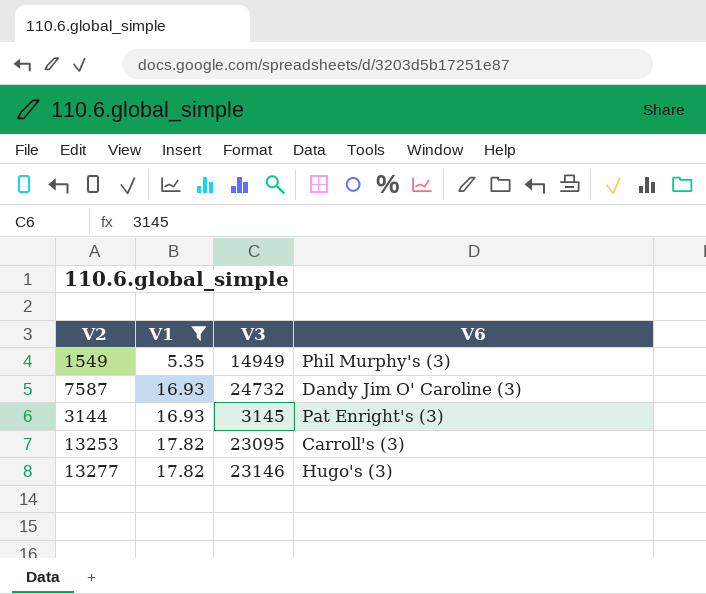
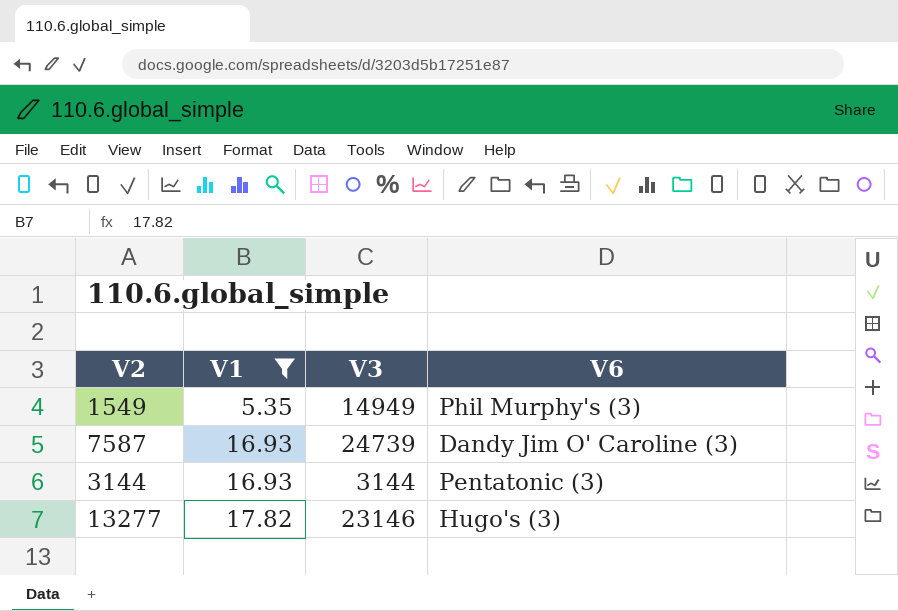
row 13253: 17.82 | 23095 | Carroll's (3) -> none
7587 | V3: 24732 -> 24739
3144 | V3: 3145 -> 3144
3144 | V6: Pat Enright's (3) -> Pentatonic (3)

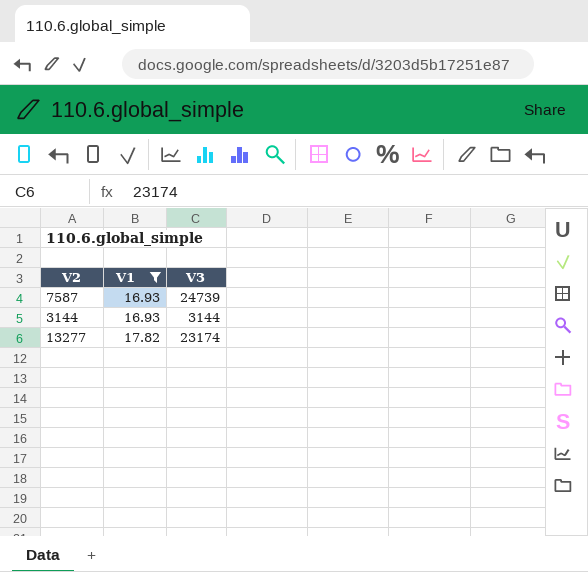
column V6 | position: 4 -> none
row 1549: 5.35 | 14949 | Phil Murphy's (3) -> none
13277 | V3: 23146 -> 23174

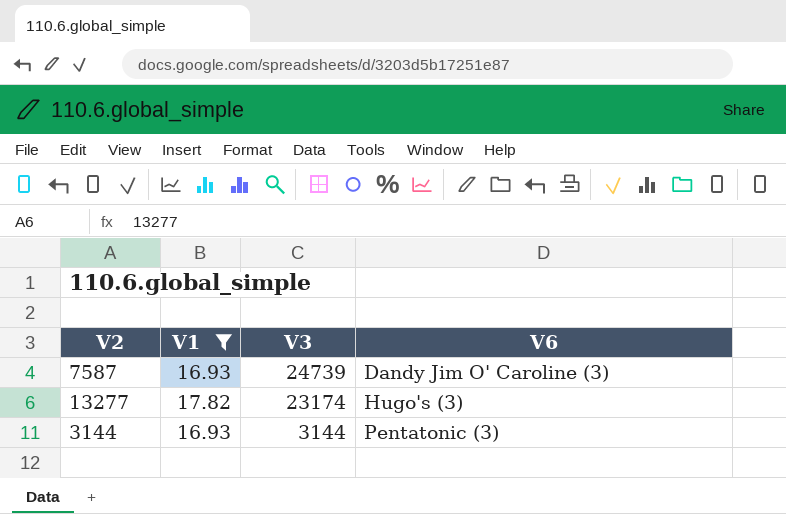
row order: V1 ascending -> V3 descending
column V6 | position: none -> 4

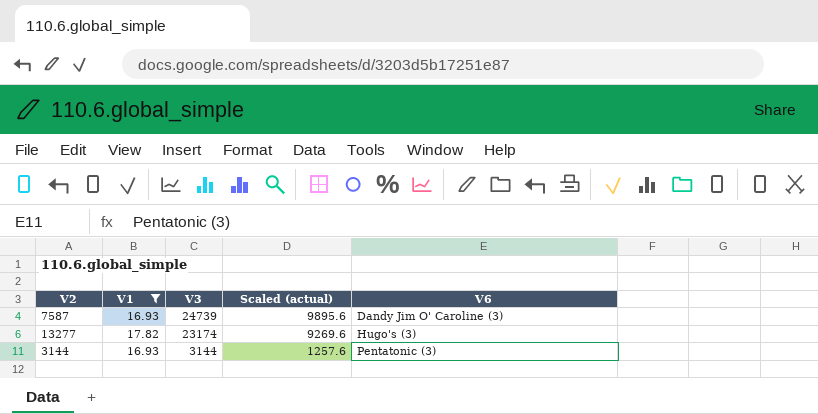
column Scaled (actual) | formula: none -> [V3] * 0.4

